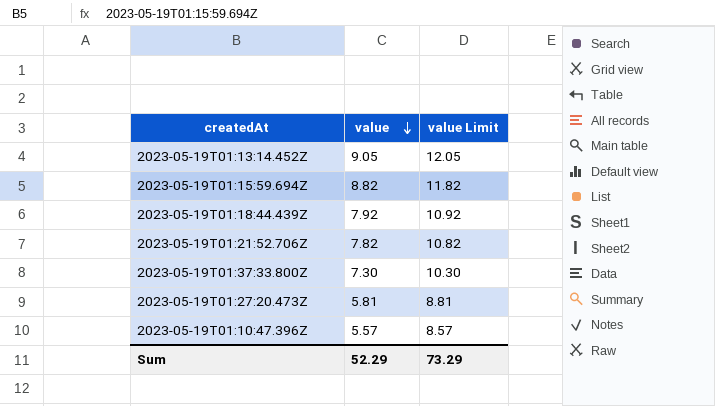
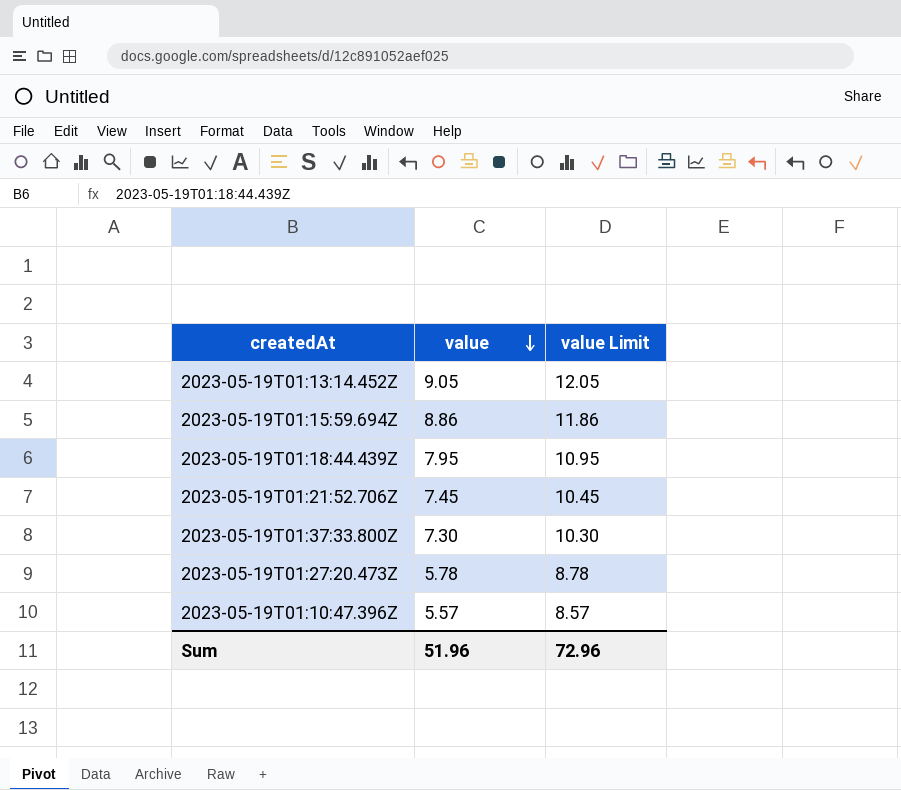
2023-05-19T01:15:59.694Z | value: 8.82 -> 8.86
2023-05-19T01:15:59.694Z | value Limit: 11.82 -> 11.86
2023-05-19T01:18:44.439Z | value: 7.92 -> 7.95
2023-05-19T01:18:44.439Z | value Limit: 10.92 -> 10.95
2023-05-19T01:21:52.706Z | value: 7.82 -> 7.45
2023-05-19T01:21:52.706Z | value Limit: 10.82 -> 10.45
2023-05-19T01:27:20.473Z | value: 5.81 -> 5.78
2023-05-19T01:27:20.473Z | value Limit: 8.81 -> 8.78
Sum | value: 52.29 -> 51.96
Sum | value Limit: 73.29 -> 72.96

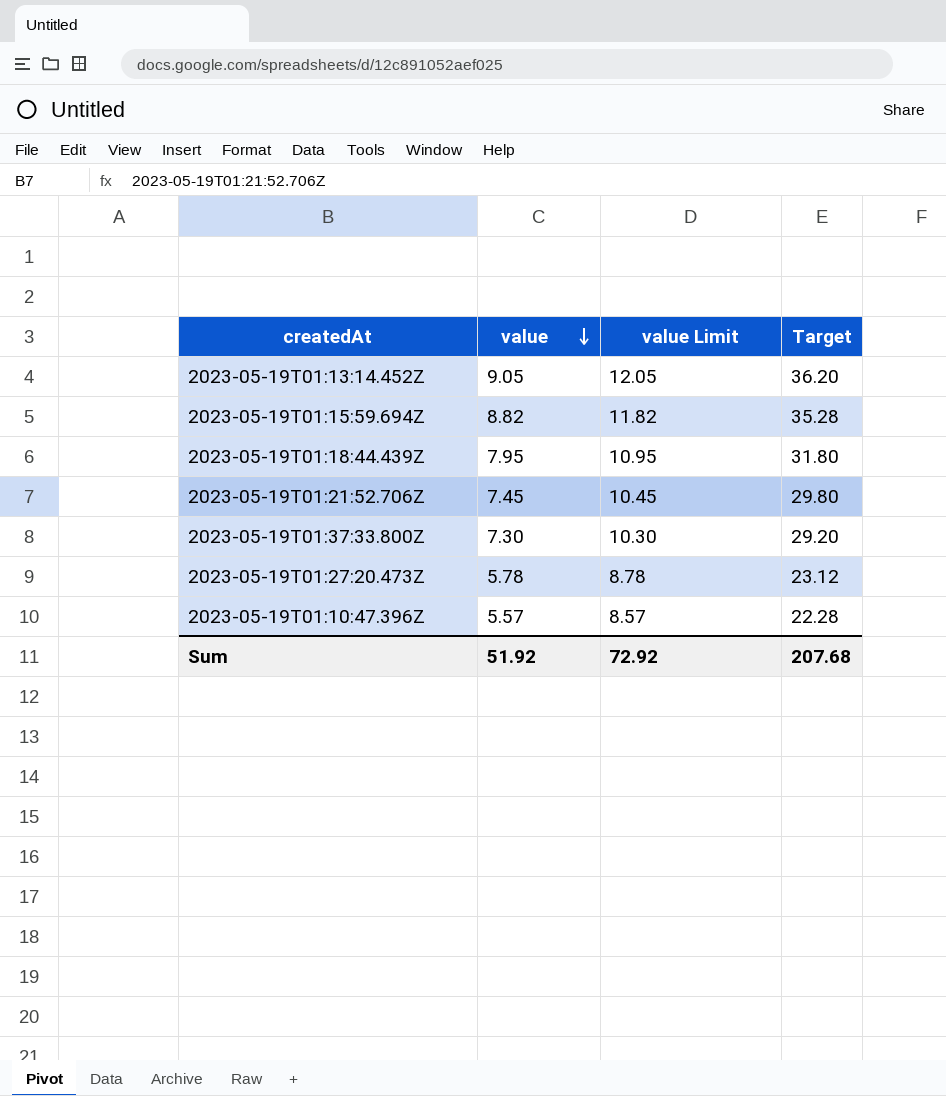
column Target | formula: none -> [value] * 4
2023-05-19T01:15:59.694Z | value: 8.86 -> 8.82
2023-05-19T01:15:59.694Z | value Limit: 11.86 -> 11.82
Sum | value: 51.96 -> 51.92
Sum | value Limit: 72.96 -> 72.92

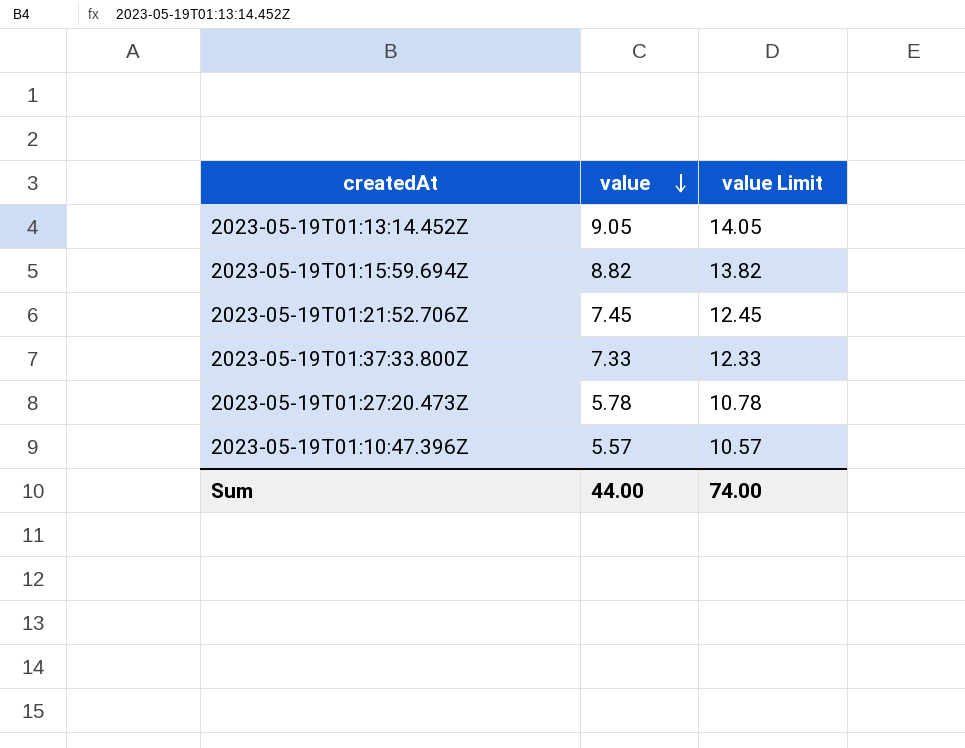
column Target | formula: [value] * 4 -> none
column value Limit | formula: [value] + 3 -> [value] + 5
row 2023-05-19T01:18:44.439Z: 7.95 | 10.95 | 31.80 -> none
2023-05-19T01:37:33.800Z | value: 7.30 -> 7.33
Sum | value: 51.92 -> 44.00
Sum | value Limit: 72.92 -> 74.00

